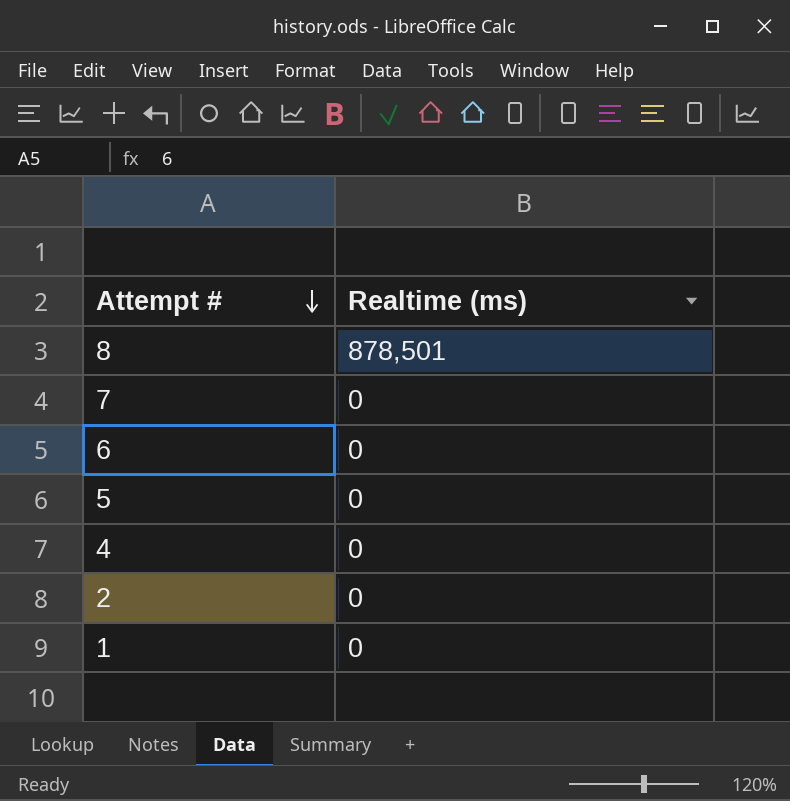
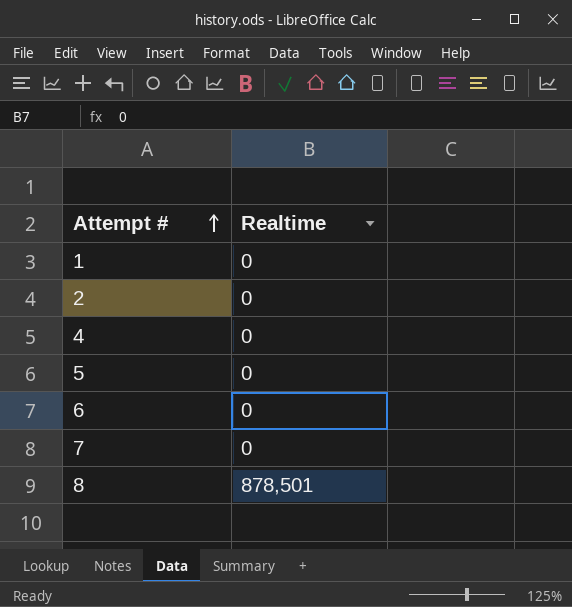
row order: Attempt # descending -> Attempt # ascending
column name: Realtime (ms) -> Realtime

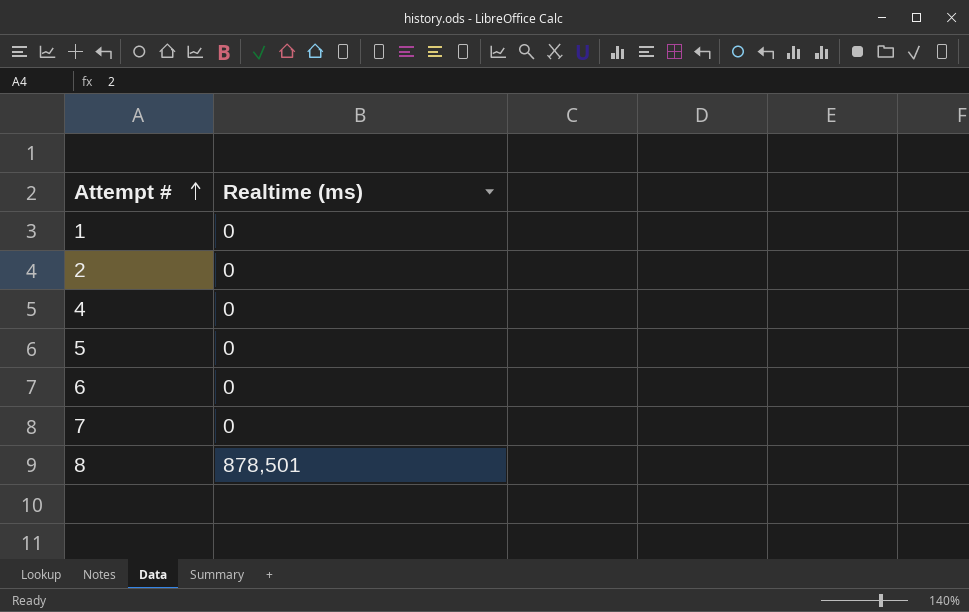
column name: Realtime -> Realtime (ms)

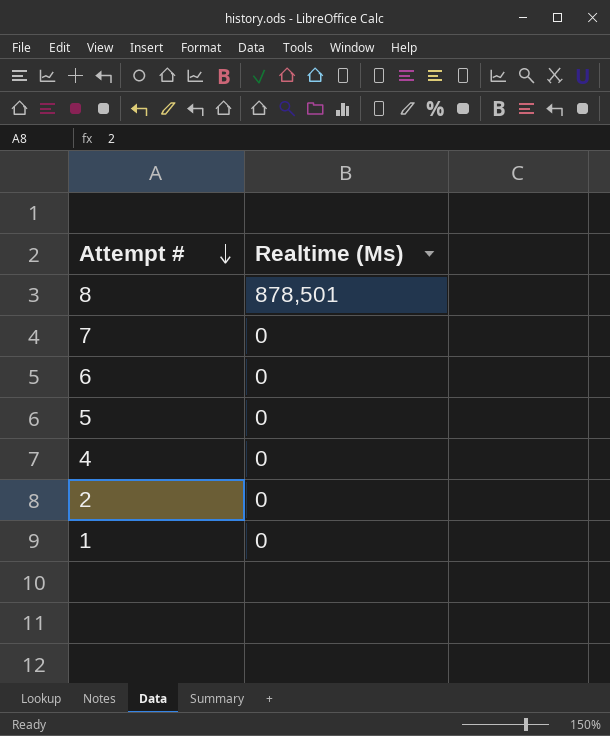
row order: Attempt # ascending -> Attempt # descending
column name: Realtime (ms) -> Realtime (Ms)

